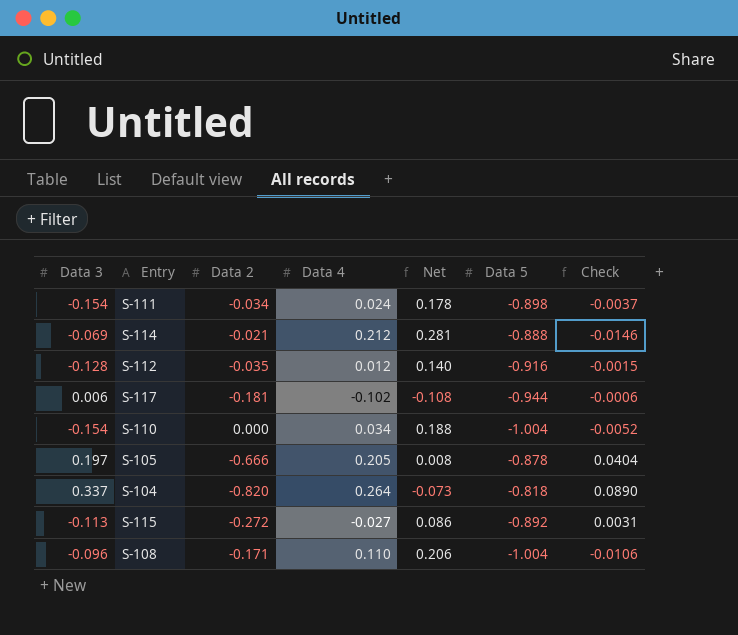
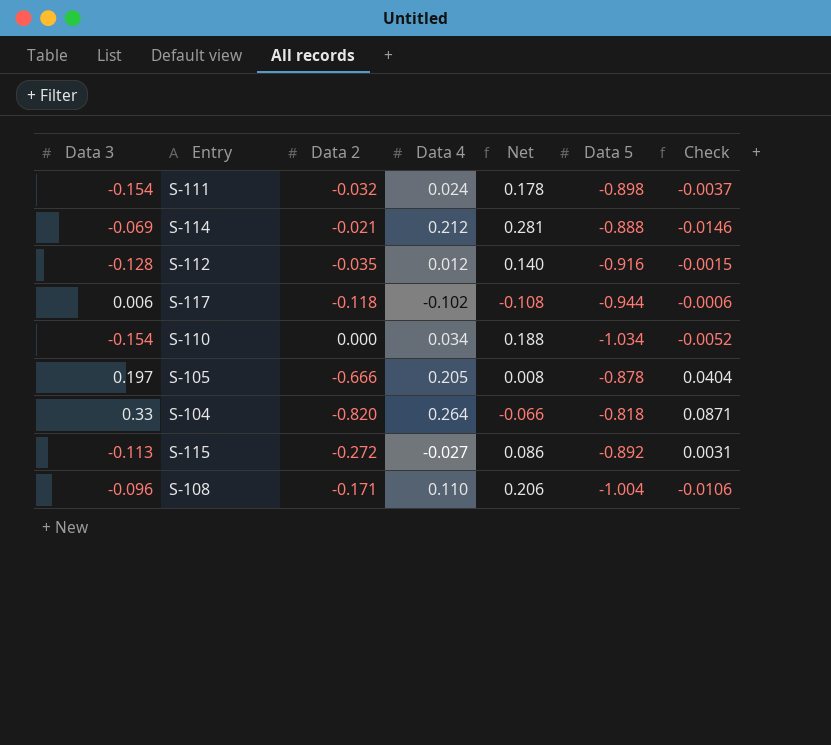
S-111 | Data 2: -0.034 -> -0.032
S-117 | Data 2: -0.181 -> -0.118
S-110 | Data 5: -1.004 -> -1.034
S-104 | Data 3: 0.337 -> 0.33
S-104 | Net: -0.073 -> -0.066
S-104 | Check: 0.0890 -> 0.0871

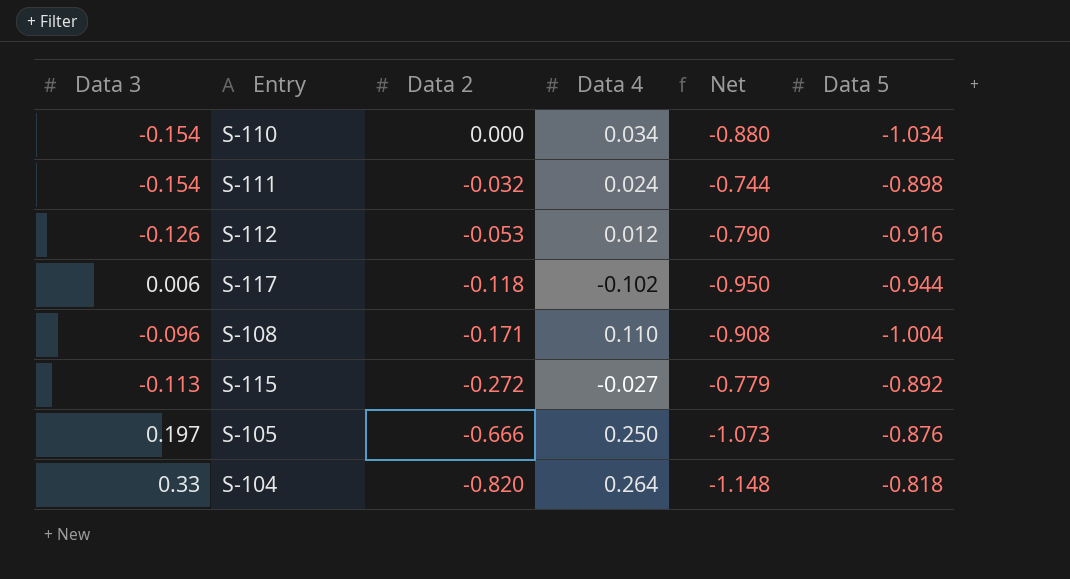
row order: none -> Data 2 descending
column Check | formula: [Data 3] * [Data 4] -> none
column Net | formula: [Data 4] - [Data 3] -> [Data 5] - [Data 3]
row S-114: -0.069 | -0.021 | 0.212 | 0.281 | -0.888 | -0.0146 -> none
S-112 | Data 3: -0.128 -> -0.126
S-112 | Data 2: -0.035 -> -0.053
S-105 | Data 4: 0.205 -> 0.250
S-105 | Data 5: -0.878 -> -0.876

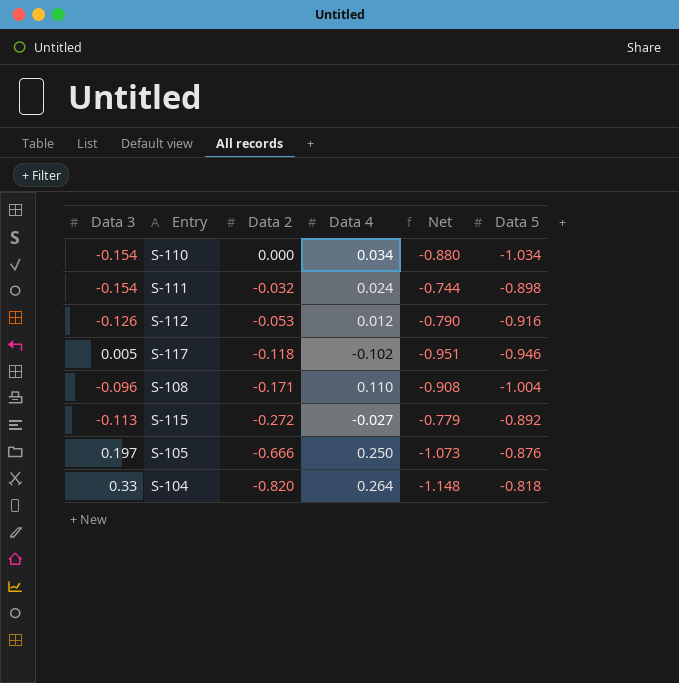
S-117 | Data 3: 0.006 -> 0.005
S-117 | Net: -0.950 -> -0.951
S-117 | Data 5: -0.944 -> -0.946

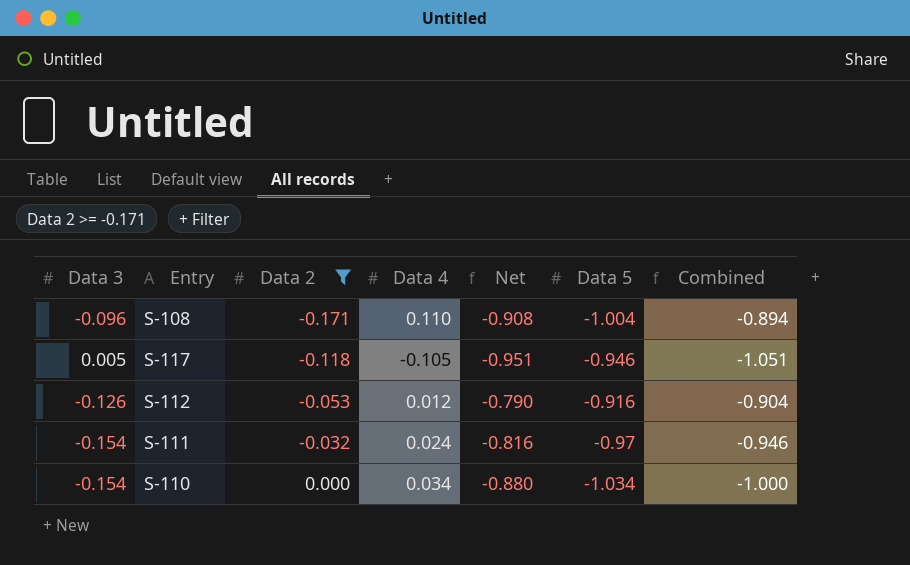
filter: none -> Data 2 >= -0.171
row order: Data 2 descending -> Data 2 ascending
column Combined | formula: none -> [Data 4] + [Data 5]
S-117 | Data 4: -0.102 -> -0.105
S-111 | Net: -0.744 -> -0.816
S-111 | Data 5: -0.898 -> -0.97

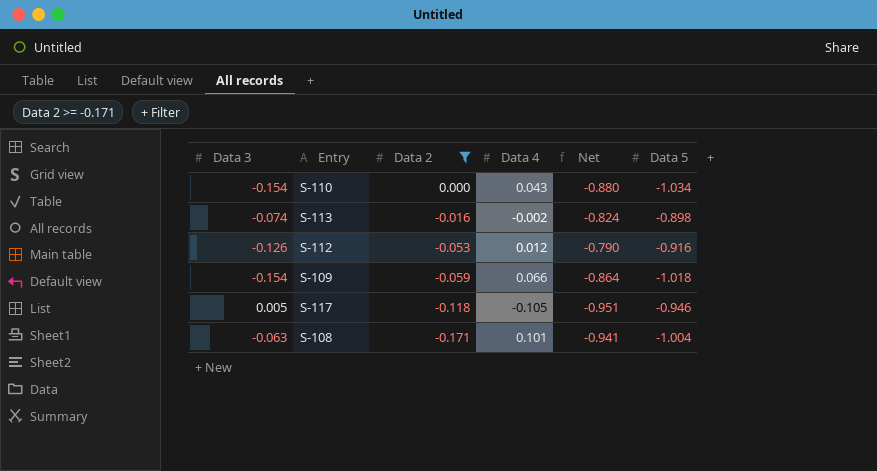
row order: Data 2 ascending -> Data 2 descending
column Combined | formula: [Data 4] + [Data 5] -> none
row S-111: -0.154 | -0.032 | 0.024 | -0.816 | -0.97 | -0.946 -> none
S-110 | Data 4: 0.034 -> 0.043
row S-113: none -> -0.074 | -0.016 | -0.002 | -0.824 | -0.898
row S-109: none -> -0.154 | -0.059 | 0.066 | -0.864 | -1.018
S-108 | Data 3: -0.096 -> -0.063
S-108 | Data 4: 0.110 -> 0.101
S-108 | Net: -0.908 -> -0.941

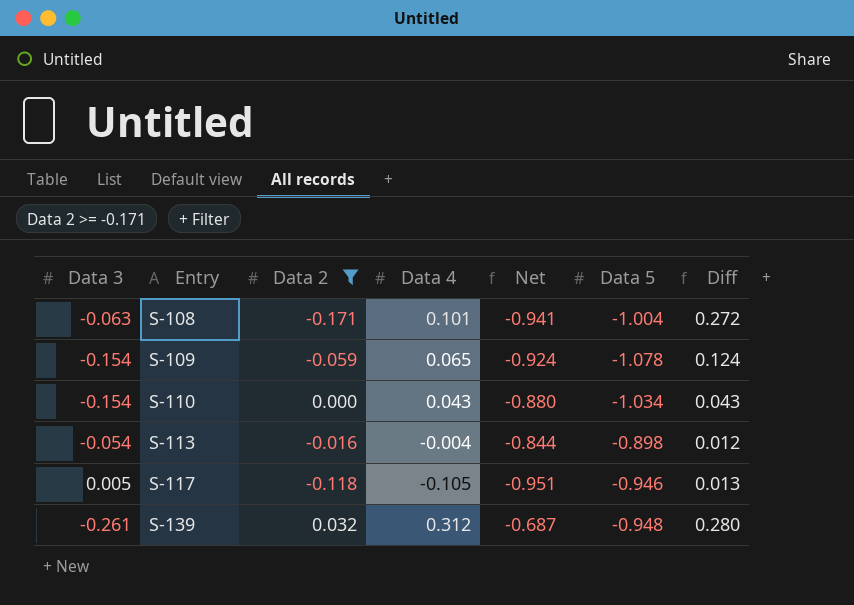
row order: Data 2 descending -> Entry ascending
column Diff | formula: none -> [Data 4] - [Data 2]
row S-112: -0.126 | -0.053 | 0.012 | -0.790 | -0.916 -> none
S-109 | Data 4: 0.066 -> 0.065
S-109 | Net: -0.864 -> -0.924
S-109 | Data 5: -1.018 -> -1.078
S-113 | Data 3: -0.074 -> -0.054
S-113 | Data 4: -0.002 -> -0.004
S-113 | Net: -0.824 -> -0.844
row S-139: none -> -0.261 | 0.032 | 0.312 | -0.687 | -0.948 | 0.280

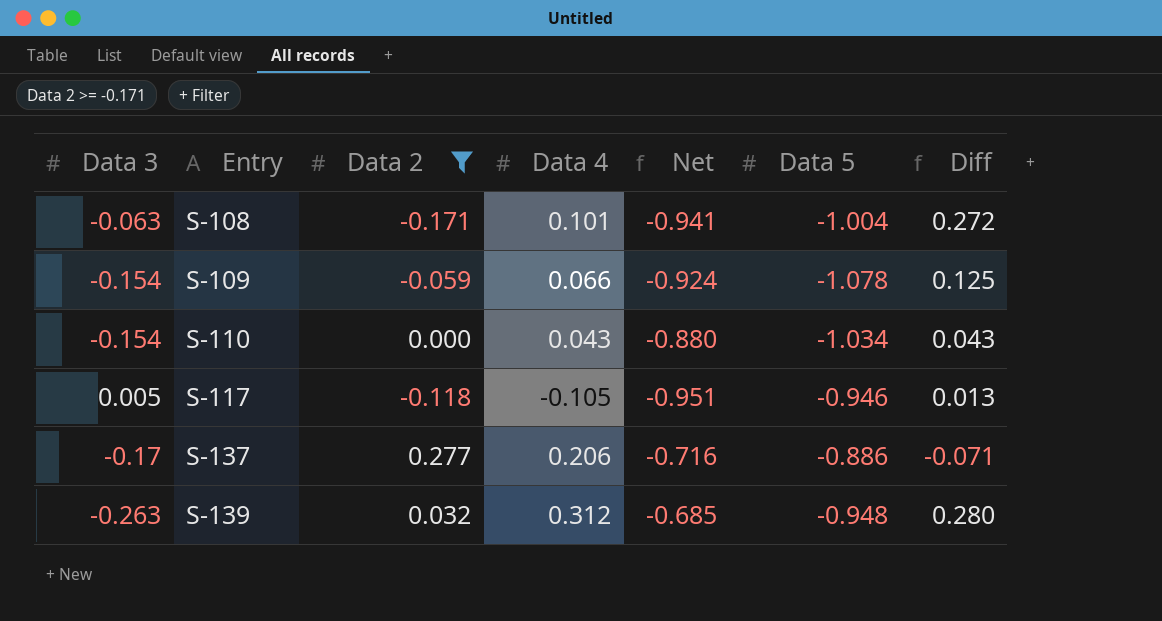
row S-113: -0.054 | -0.016 | -0.004 | -0.844 | -0.898 | 0.012 -> none
S-109 | Data 4: 0.065 -> 0.066
S-109 | Diff: 0.124 -> 0.125
row S-137: none -> -0.17 | 0.277 | 0.206 | -0.716 | -0.886 | -0.071
S-139 | Data 3: -0.261 -> -0.263
S-139 | Net: -0.687 -> -0.685

